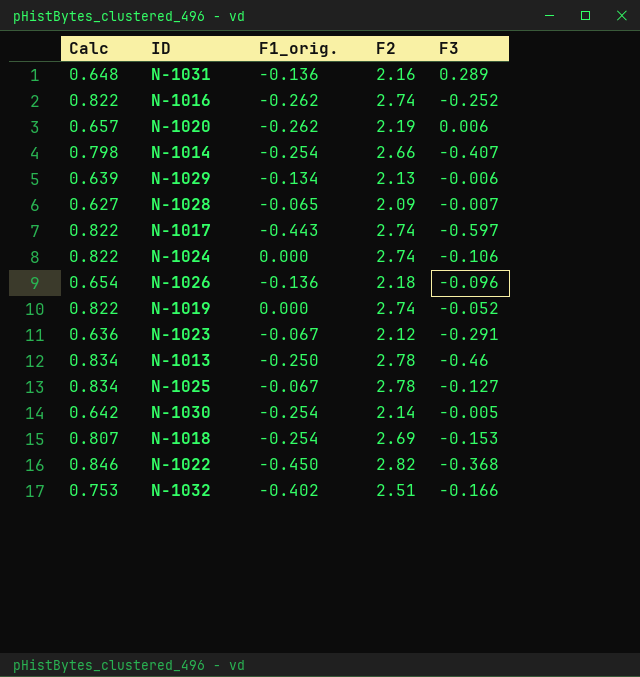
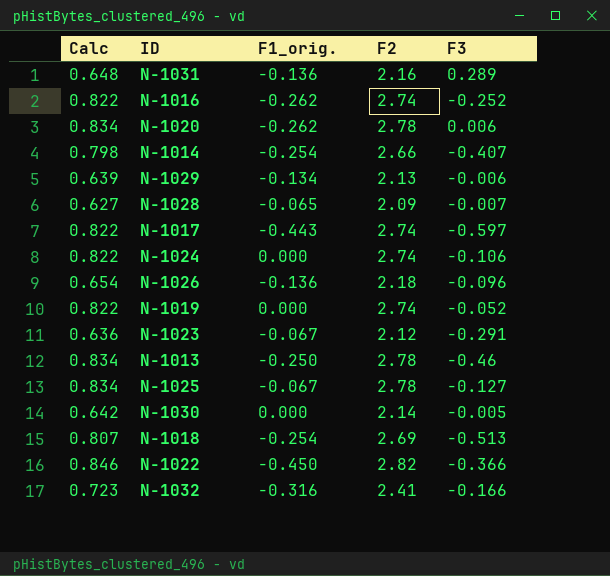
N-1020 | Calc: 0.657 -> 0.834
N-1020 | F2: 2.19 -> 2.78
N-1030 | F1_orig.: -0.254 -> 0.000
N-1018 | F3: -0.153 -> -0.513
N-1022 | F3: -0.368 -> -0.366
N-1032 | Calc: 0.753 -> 0.723
N-1032 | F1_orig.: -0.402 -> -0.316
N-1032 | F2: 2.51 -> 2.41

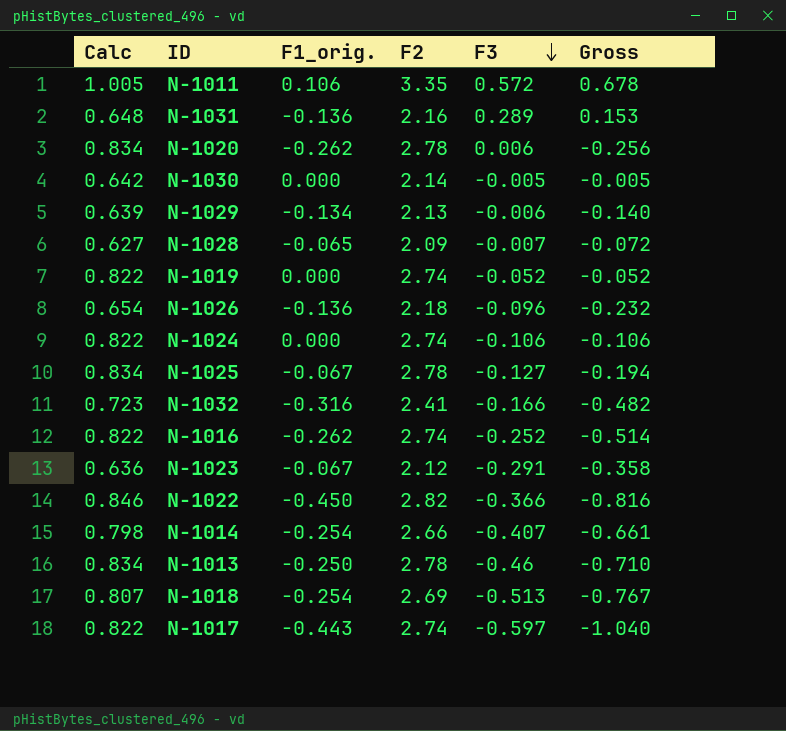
row order: none -> F3 descending
column Gross | formula: none -> [F1_orig.] + [F3]
row N-1011: none -> 1.005 | 0.106 | 3.35 | 0.572 | 0.678

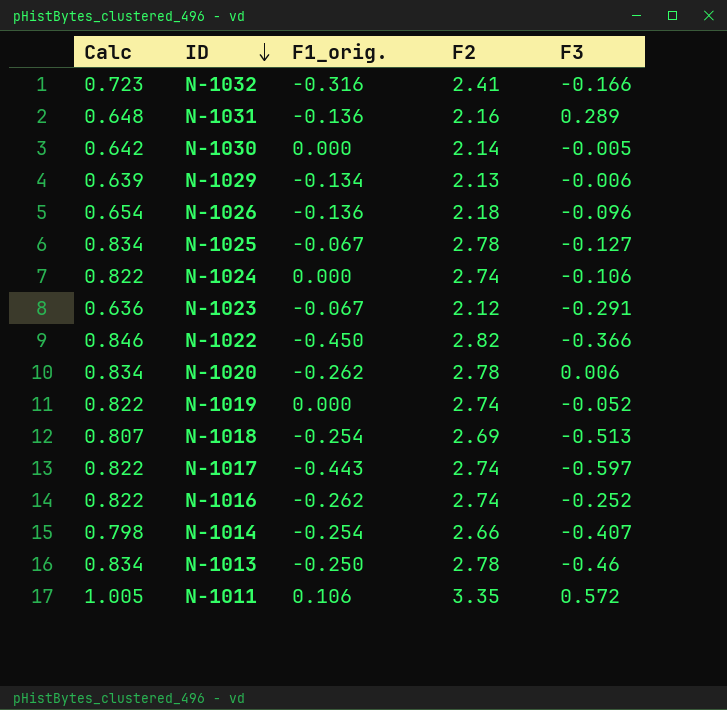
row order: F3 descending -> ID descending
column Gross | formula: [F1_orig.] + [F3] -> none
row N-1028: 0.627 | -0.065 | 2.09 | -0.007 | -0.072 -> none

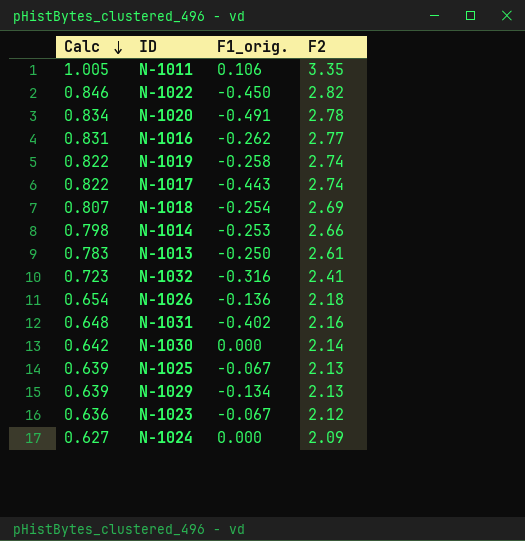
row order: ID descending -> Calc descending
column F3 | position: 5 -> none
N-1020 | F1_orig.: -0.262 -> -0.491
N-1016 | Calc: 0.822 -> 0.831
N-1016 | F2: 2.74 -> 2.77
N-1019 | F1_orig.: 0.000 -> -0.258
N-1014 | F1_orig.: -0.254 -> -0.253
N-1013 | Calc: 0.834 -> 0.783
N-1013 | F2: 2.78 -> 2.61
N-1031 | F1_orig.: -0.136 -> -0.402
N-1025 | Calc: 0.834 -> 0.639
N-1025 | F2: 2.78 -> 2.13
N-1024 | Calc: 0.822 -> 0.627
N-1024 | F2: 2.74 -> 2.09

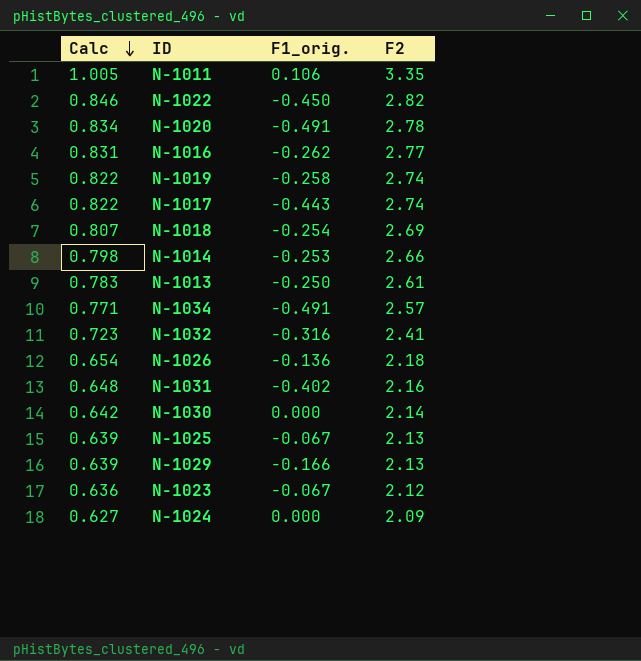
row N-1034: none -> 0.771 | -0.491 | 2.57
N-1029 | F1_orig.: -0.134 -> -0.166

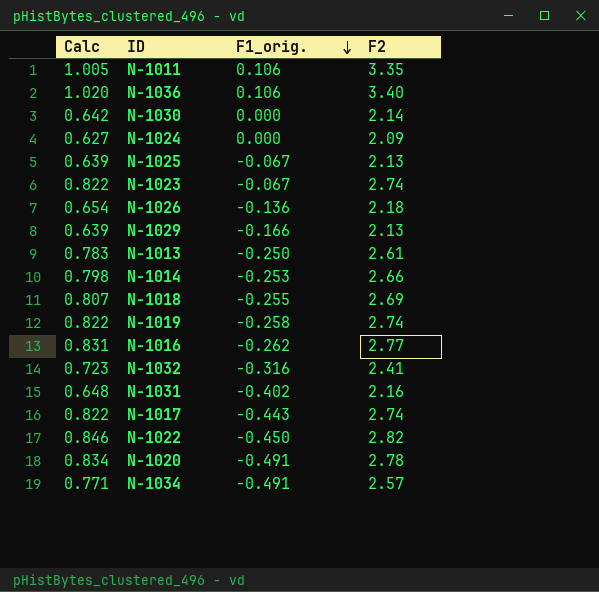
row order: Calc descending -> F1_orig. descending
row N-1036: none -> 1.020 | 0.106 | 3.40
N-1023 | Calc: 0.636 -> 0.822
N-1023 | F2: 2.12 -> 2.74
N-1018 | F1_orig.: -0.254 -> -0.255

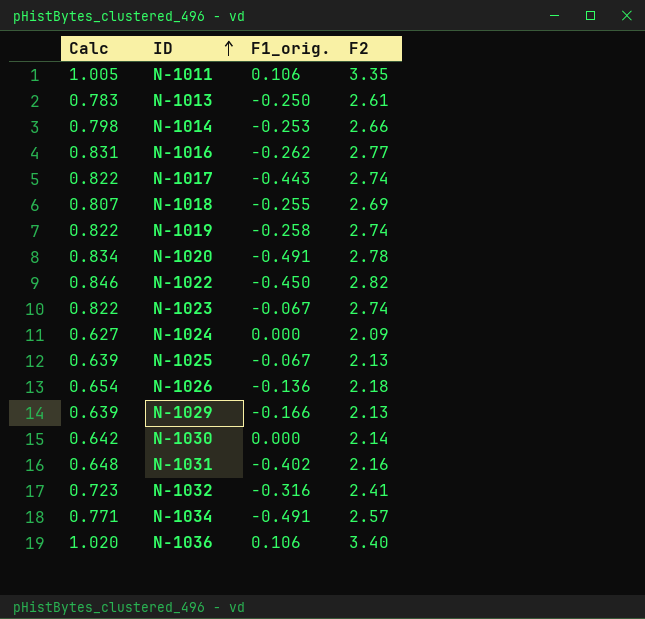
row order: F1_orig. descending -> ID ascending

